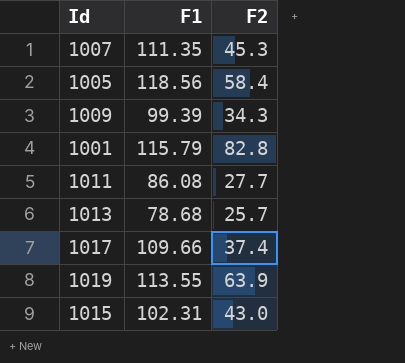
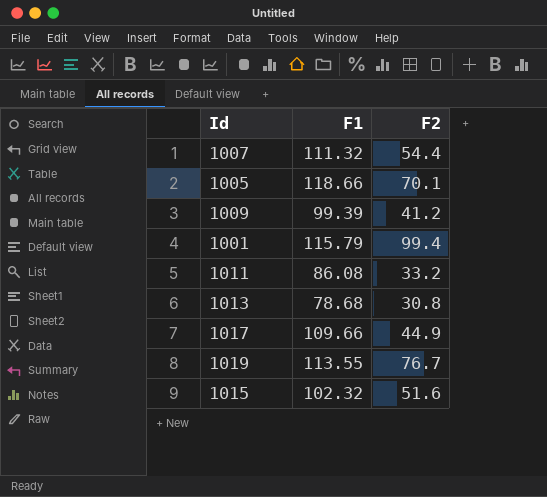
1007 | F1: 111.35 -> 111.32
1007 | F2: 45.3 -> 54.4
1005 | F1: 118.56 -> 118.66
1005 | F2: 58.4 -> 70.1
1009 | F2: 34.3 -> 41.2
1001 | F2: 82.8 -> 99.4
1011 | F2: 27.7 -> 33.2
1013 | F2: 25.7 -> 30.8
1017 | F2: 37.4 -> 44.9
1019 | F2: 63.9 -> 76.7
1015 | F1: 102.31 -> 102.32
1015 | F2: 43.0 -> 51.6

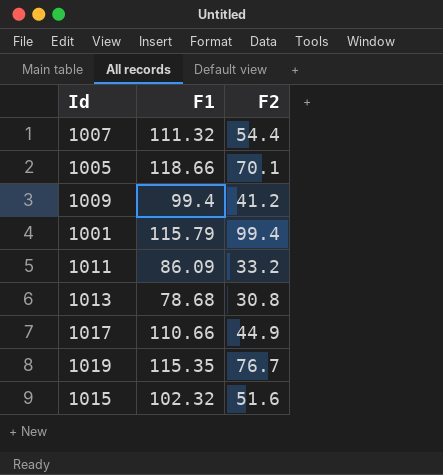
1009 | F1: 99.39 -> 99.4
1011 | F1: 86.08 -> 86.09
1017 | F1: 109.66 -> 110.66
1019 | F1: 113.55 -> 115.35

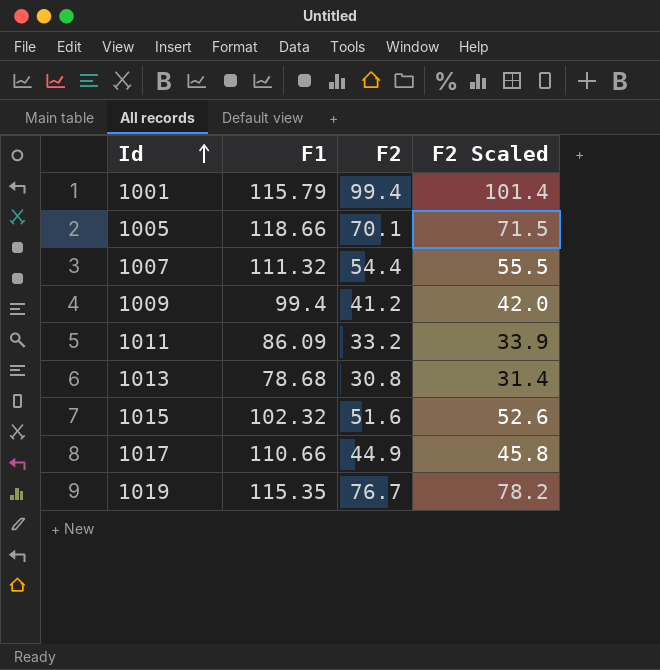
row order: none -> Id ascending
column F2 Scaled | formula: none -> [F2] * 1.02

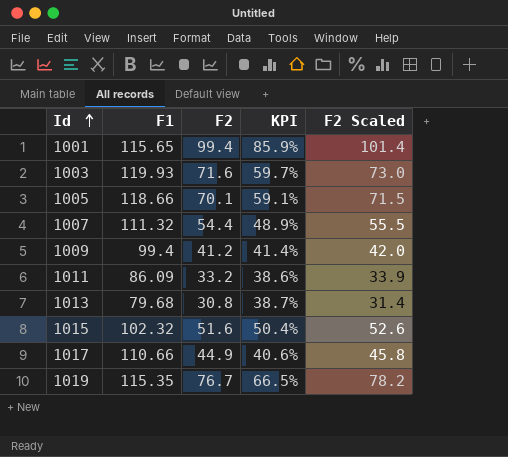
column KPI | formula: none -> [F2] / [F1]
1001 | F1: 115.79 -> 115.65
row 1003: none -> 119.93 | 71.6 | 59.7% | 73.0
1013 | F1: 78.68 -> 79.68

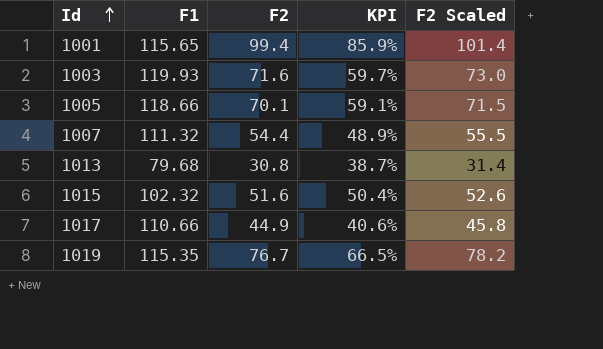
row 1009: 99.4 | 41.2 | 41.4% | 42.0 -> none
row 1011: 86.09 | 33.2 | 38.6% | 33.9 -> none

